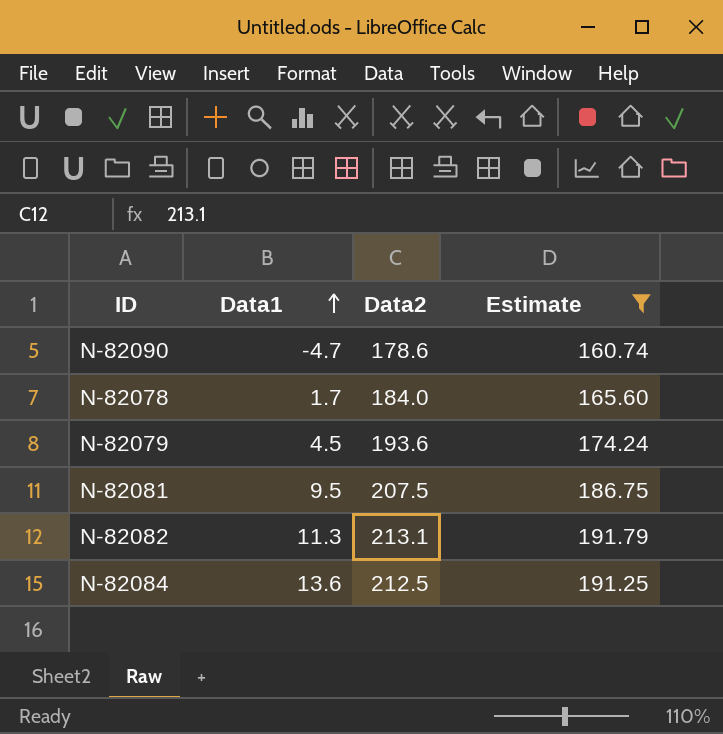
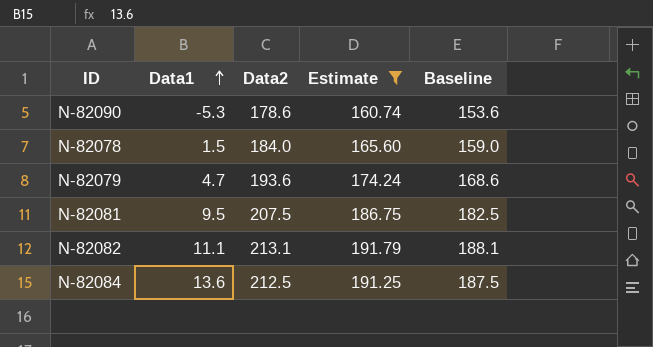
column Baseline | formula: none -> [Data2] - 25
N-82090 | Data1: -4.7 -> -5.3
N-82078 | Data1: 1.7 -> 1.5
N-82079 | Data1: 4.5 -> 4.7
N-82082 | Data1: 11.3 -> 11.1

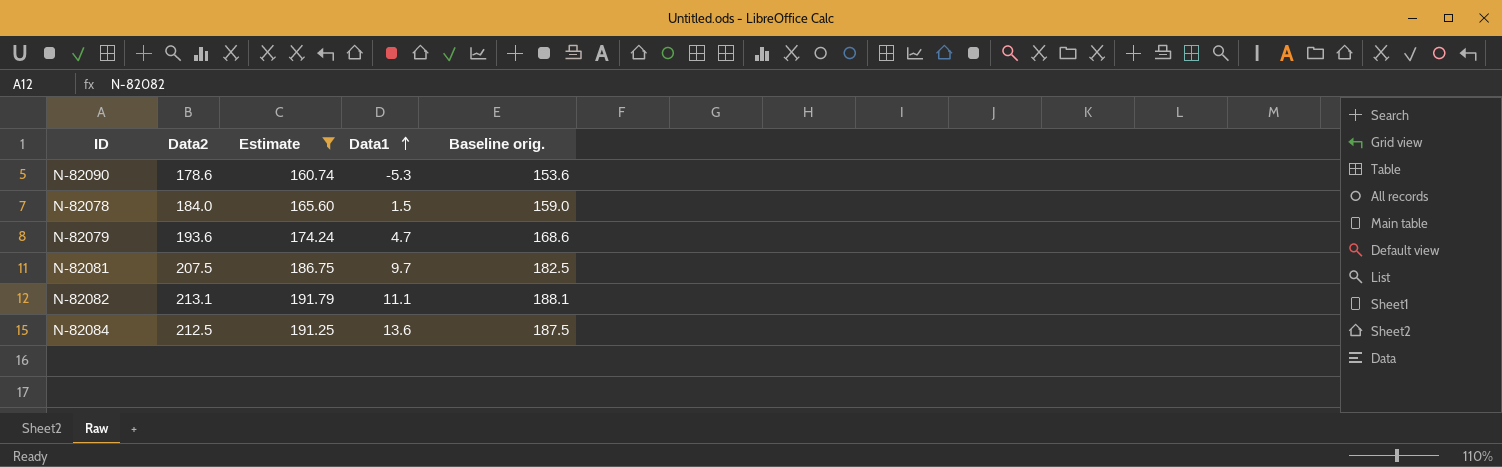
column Data1 | position: 2 -> 4
column name: Baseline -> Baseline orig.
N-82081 | Data1: 9.5 -> 9.7

